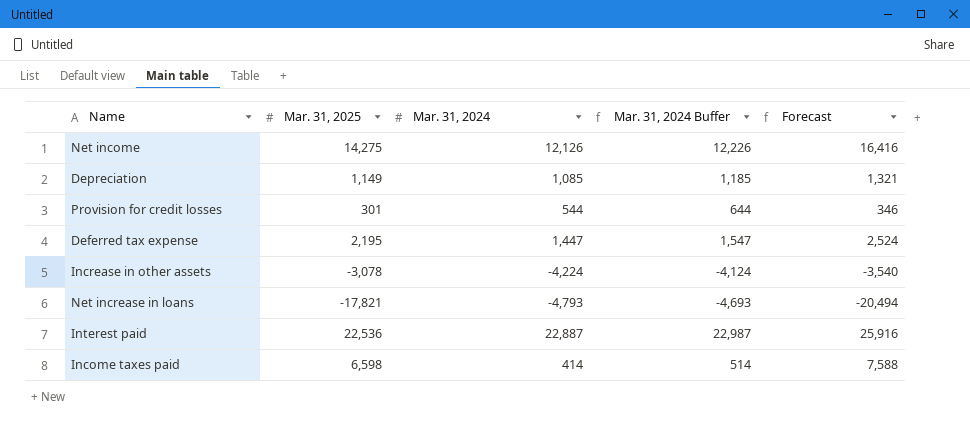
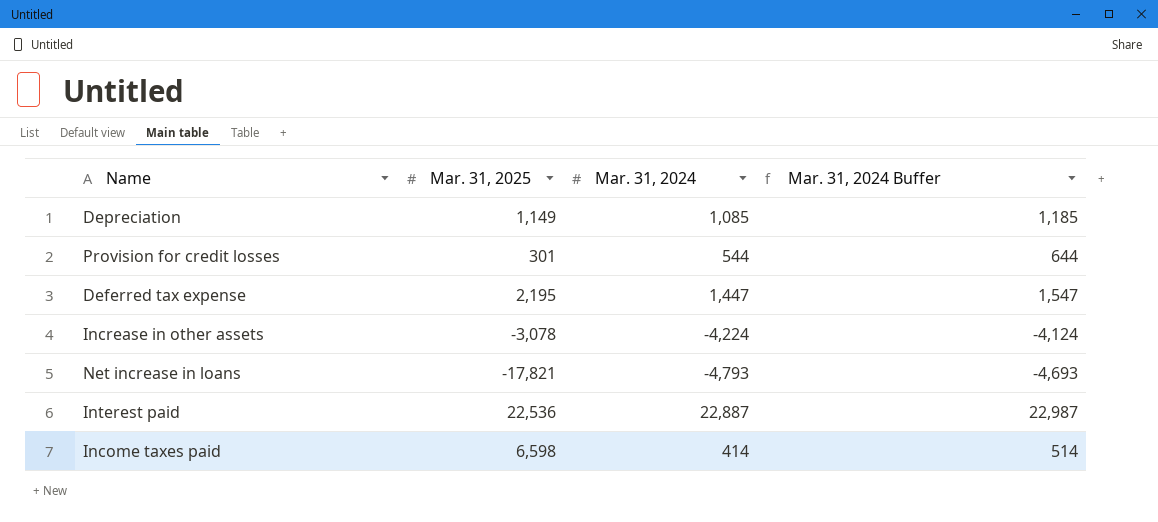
column Forecast | formula: [Mar. 31, 2025] * 1.15 -> none
row Net income: 14,275 | 12,126 | 12,226 | 16,416 -> none

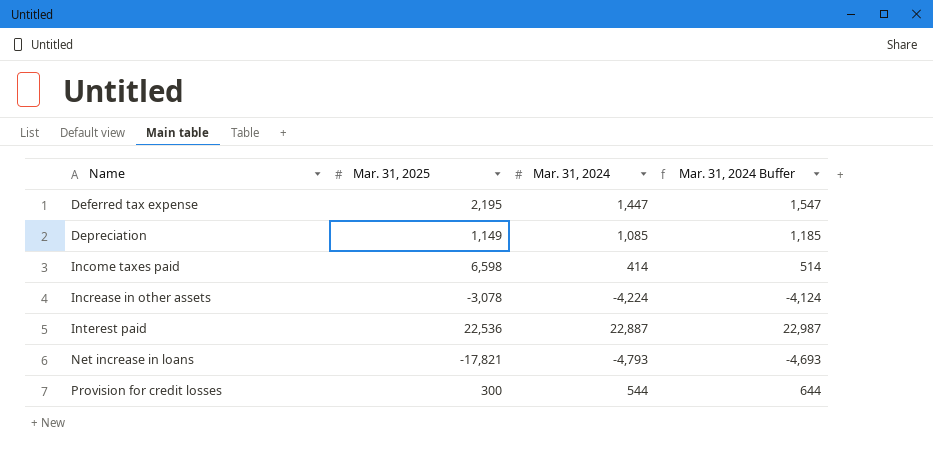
row order: none -> Name ascending
Provision for credit losses | Mar. 31, 2025: 301 -> 300

